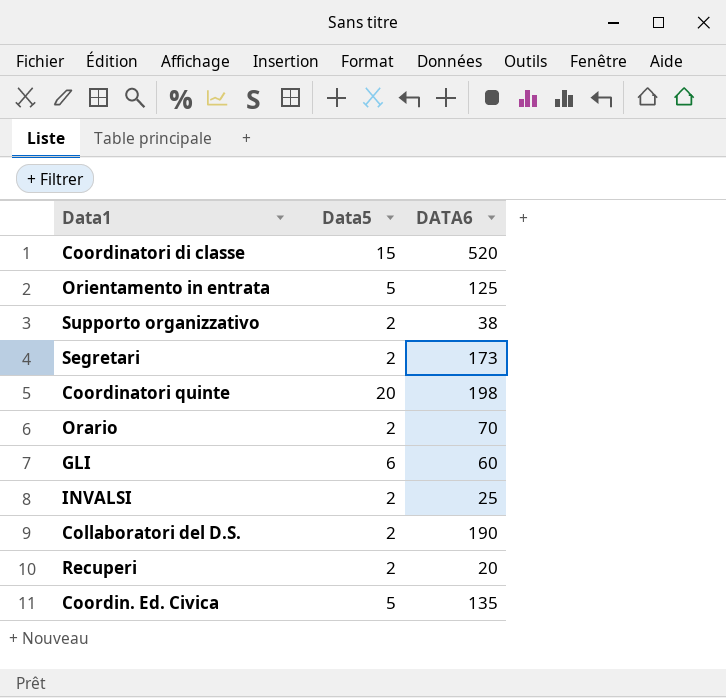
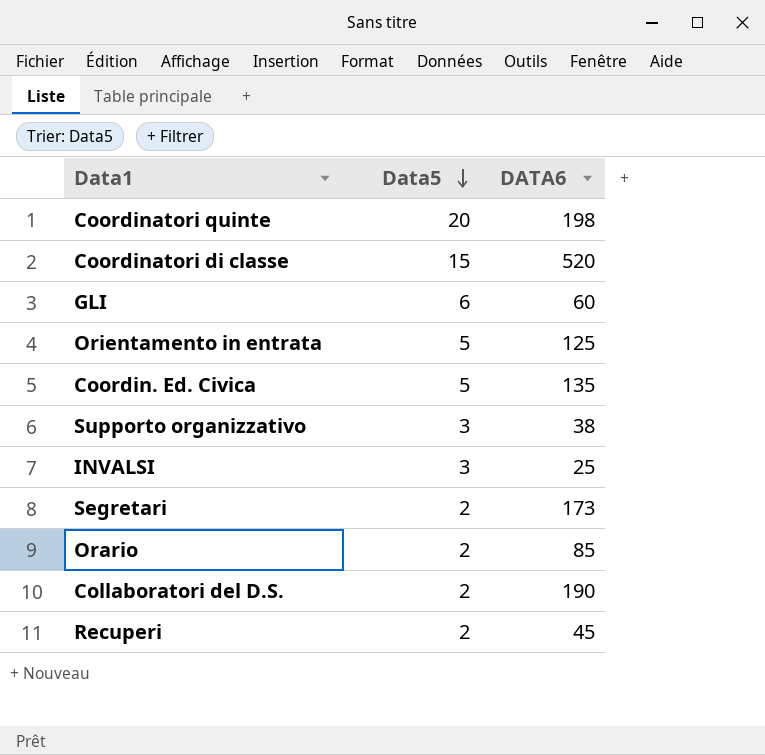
row order: none -> Data5 descending
Supporto organizzativo | Data5: 2 -> 3
INVALSI | Data5: 2 -> 3
Orario | DATA6: 70 -> 85
Recuperi | DATA6: 20 -> 45

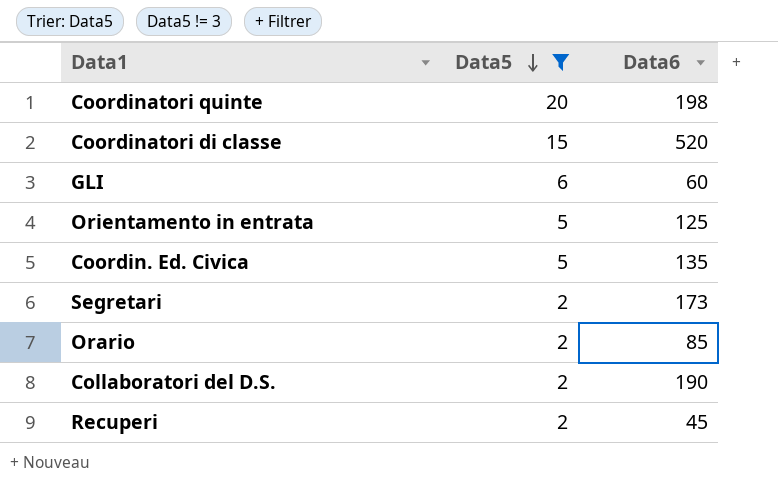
filter: none -> Data5 != 3
column name: DATA6 -> Data6

